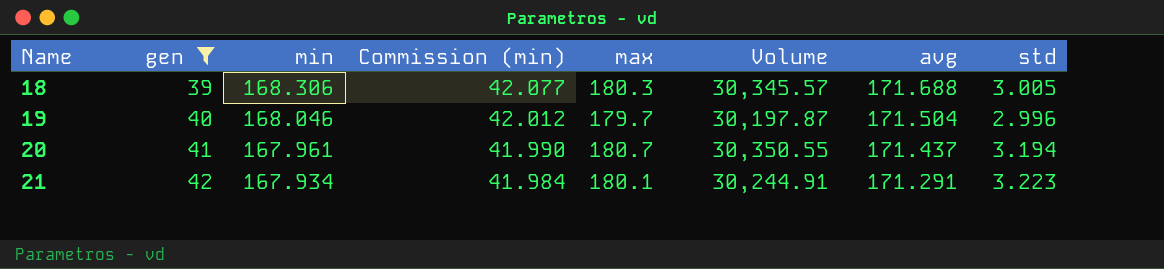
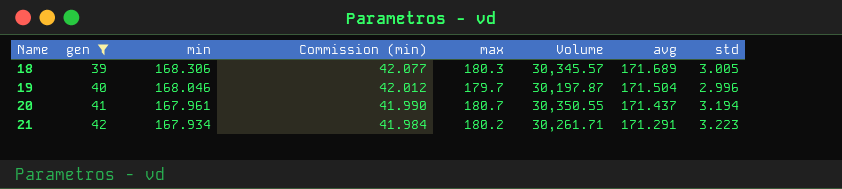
18 | avg: 171.688 -> 171.689
21 | max: 180.1 -> 180.2
21 | Volume: 30,244.91 -> 30,261.71

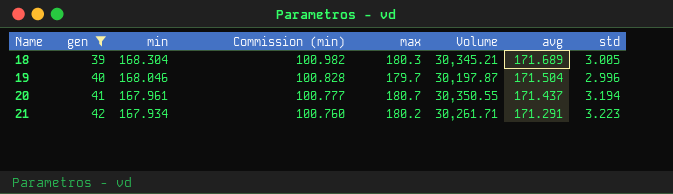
column Commission (min) | formula: [min] * 0.25 -> [min] * 0.6
18 | min: 168.306 -> 168.304
18 | Volume: 30,345.57 -> 30,345.21

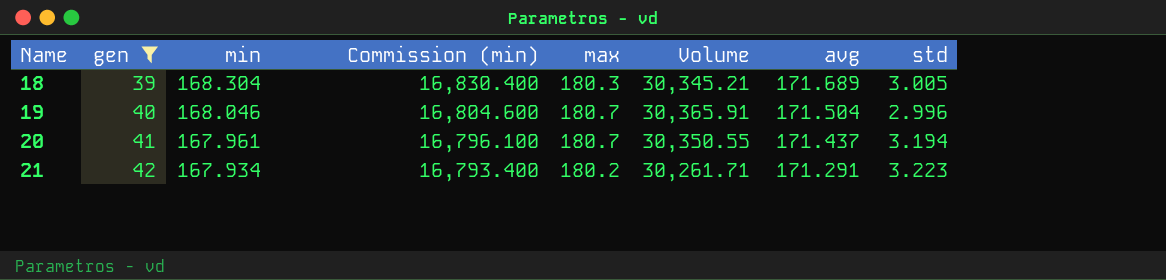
column Commission (min) | formula: [min] * 0.6 -> [min] * 100
19 | max: 179.7 -> 180.7
19 | Volume: 30,197.87 -> 30,365.91

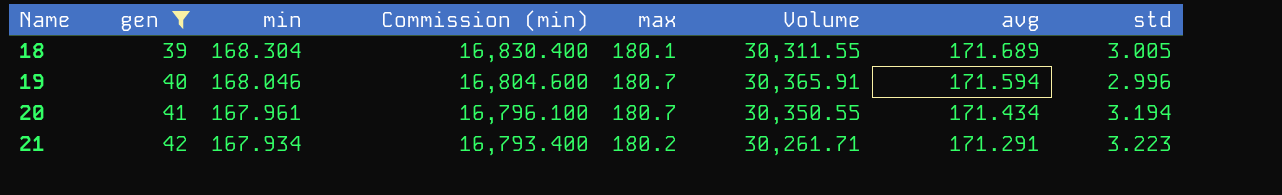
18 | max: 180.3 -> 180.1
18 | Volume: 30,345.21 -> 30,311.55
19 | avg: 171.504 -> 171.594
20 | avg: 171.437 -> 171.434

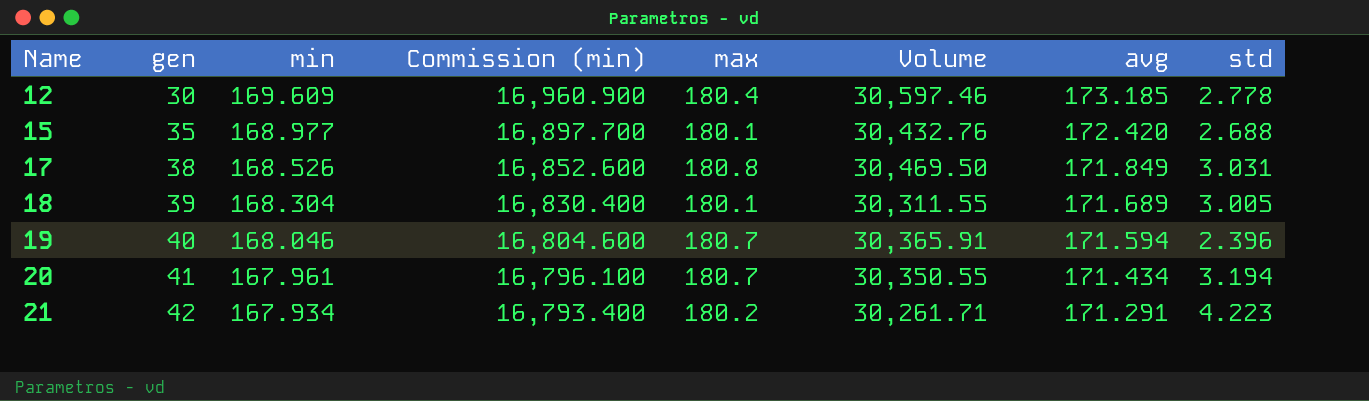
filter: gen >= 39 -> none
19 | std: 2.996 -> 2.396
21 | std: 3.223 -> 4.223

